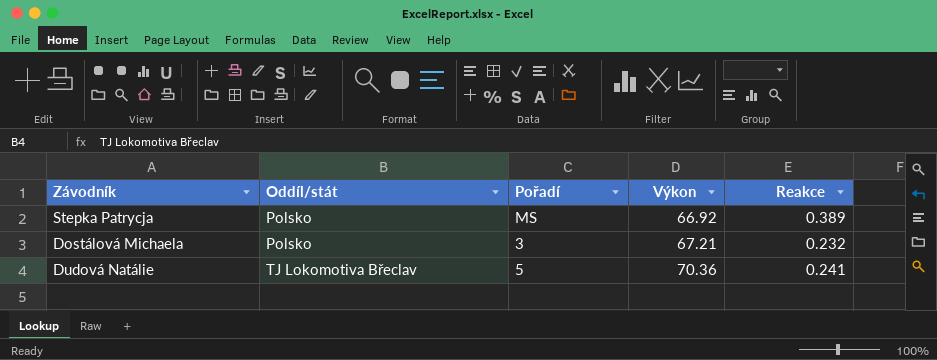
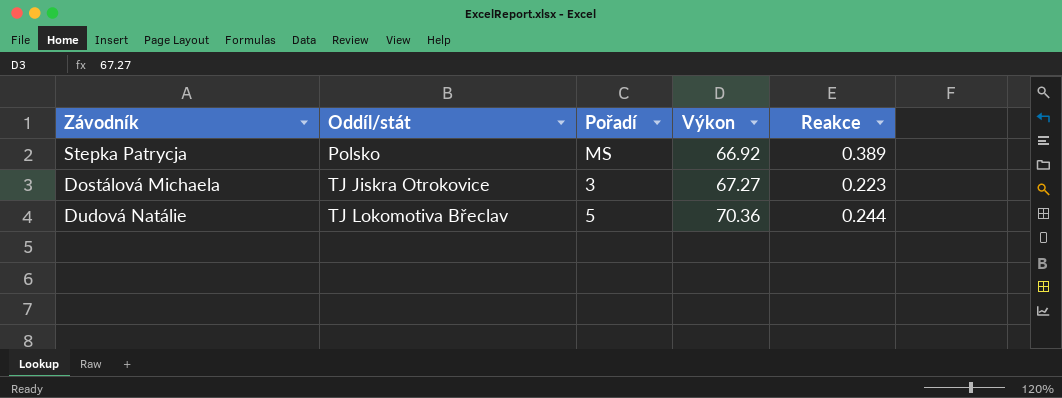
Dostálová Michaela | Oddíl/stát: Polsko -> TJ Jiskra Otrokovice
Dostálová Michaela | Výkon: 67.21 -> 67.27
Dostálová Michaela | Reakce: 0.232 -> 0.223
Dudová Natálie | Reakce: 0.241 -> 0.244

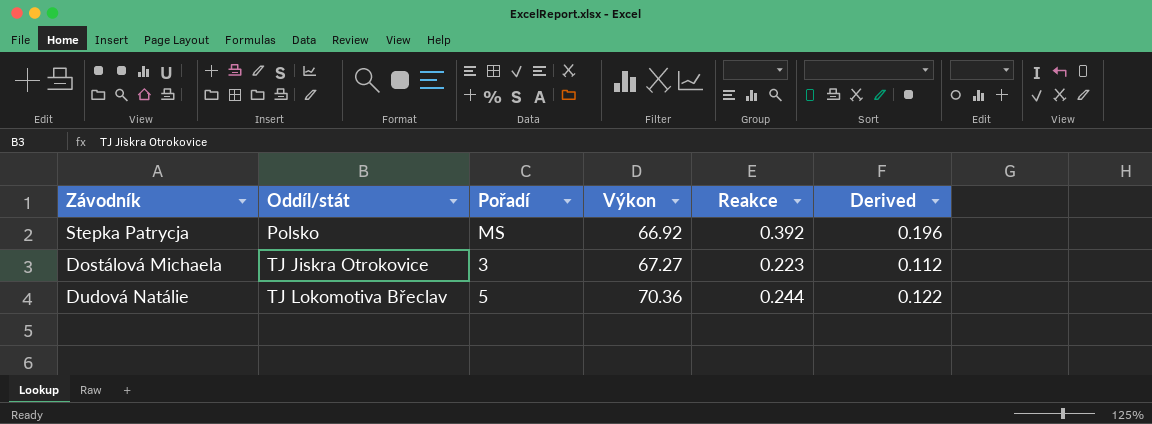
column Derived | formula: none -> [Reakce] * 0.5
Stepka Patrycja | Reakce: 0.389 -> 0.392

